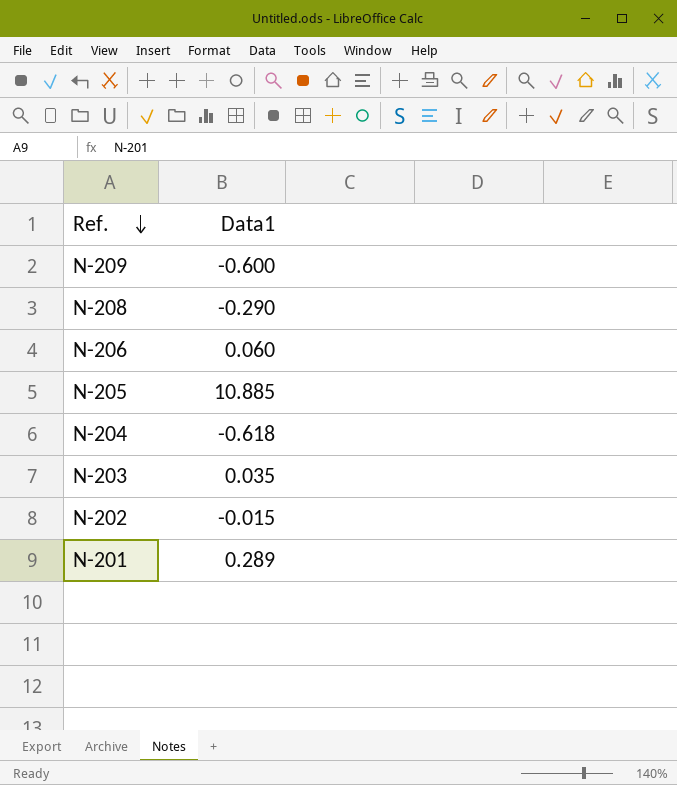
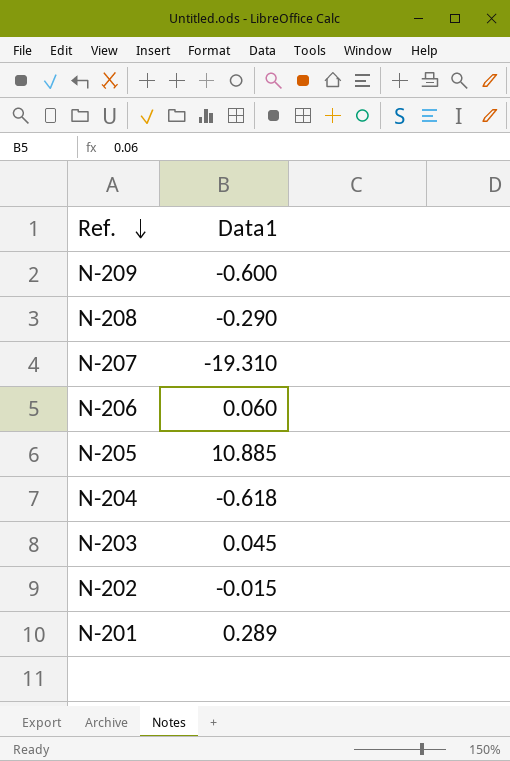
row N-207: none -> -19.310
N-203 | Data1: 0.035 -> 0.045

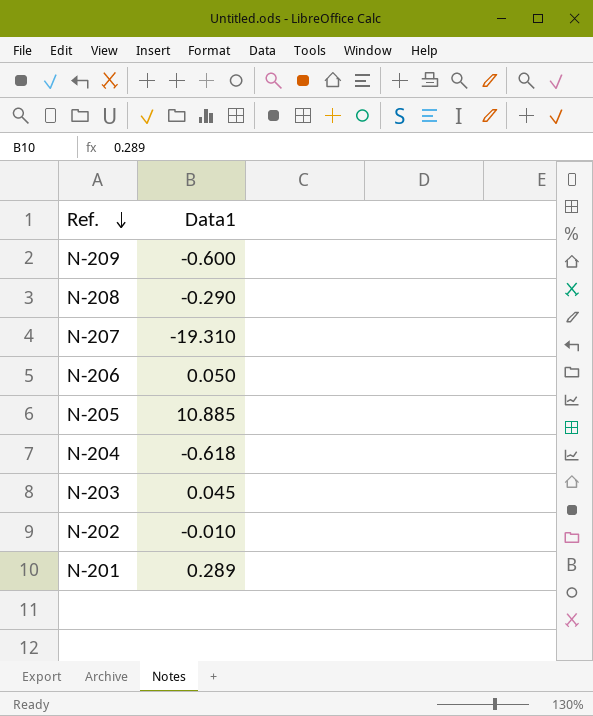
N-206 | Data1: 0.060 -> 0.050
N-202 | Data1: -0.015 -> -0.010

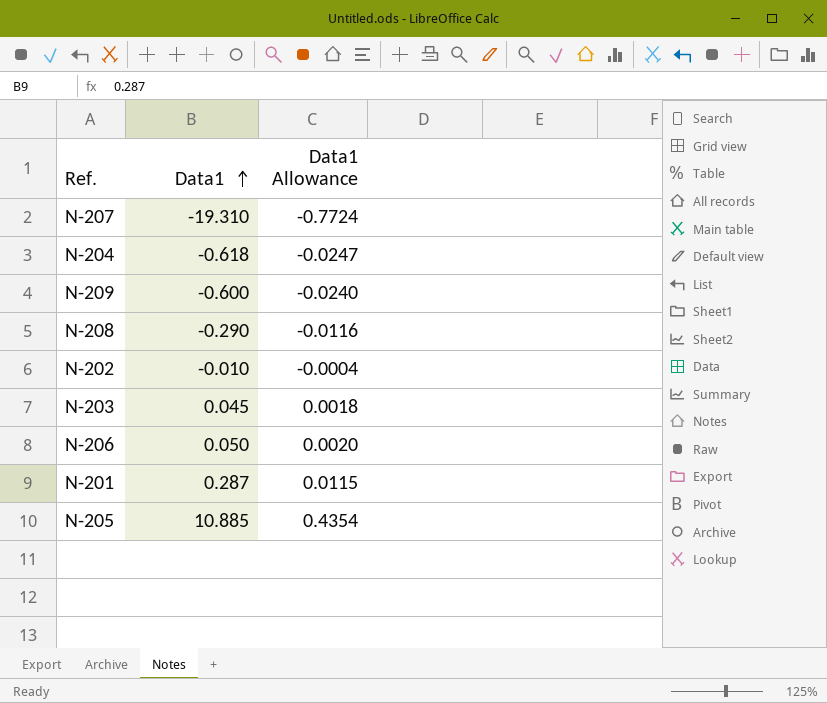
row order: Ref. descending -> Data1 ascending
column Data1 Allowance | formula: none -> [Data1] * 0.04
N-201 | Data1: 0.289 -> 0.287

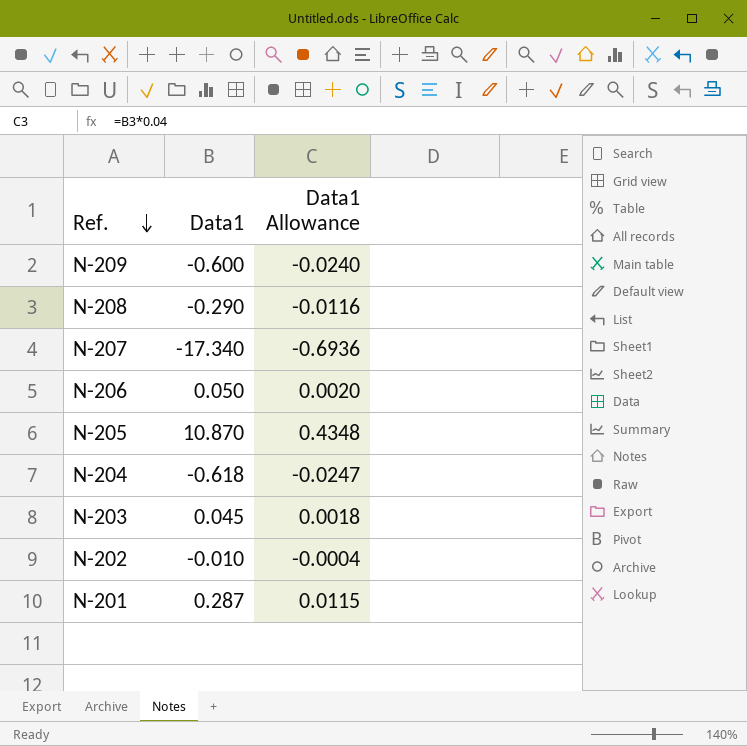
row order: Data1 ascending -> Ref. descending
N-207 | Data1: -19.310 -> -17.340
N-207 | Data1 Allowance: -0.7724 -> -0.6936
N-205 | Data1: 10.885 -> 10.870
N-205 | Data1 Allowance: 0.4354 -> 0.4348

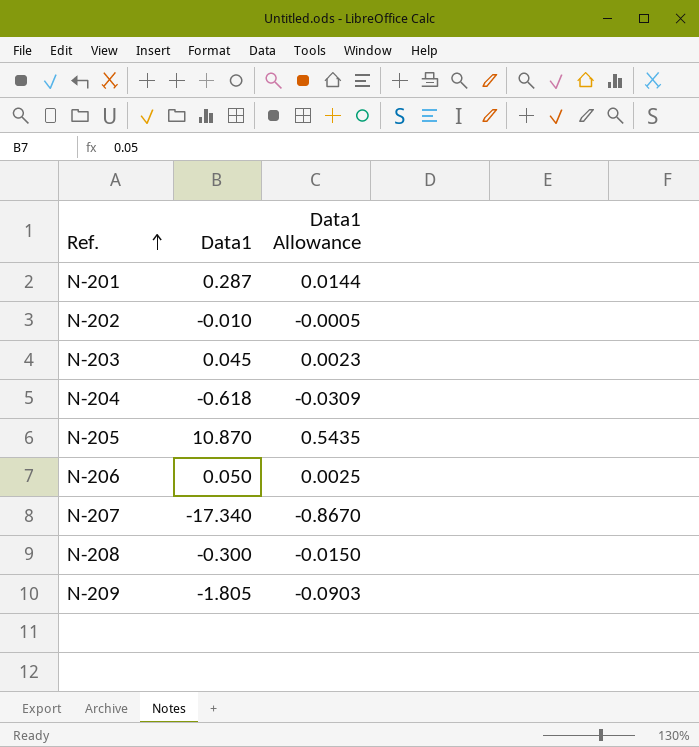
row order: Ref. descending -> Ref. ascending
column Data1 Allowance | formula: [Data1] * 0.04 -> [Data1] * 0.05
N-208 | Data1: -0.290 -> -0.300
N-209 | Data1: -0.600 -> -1.805

